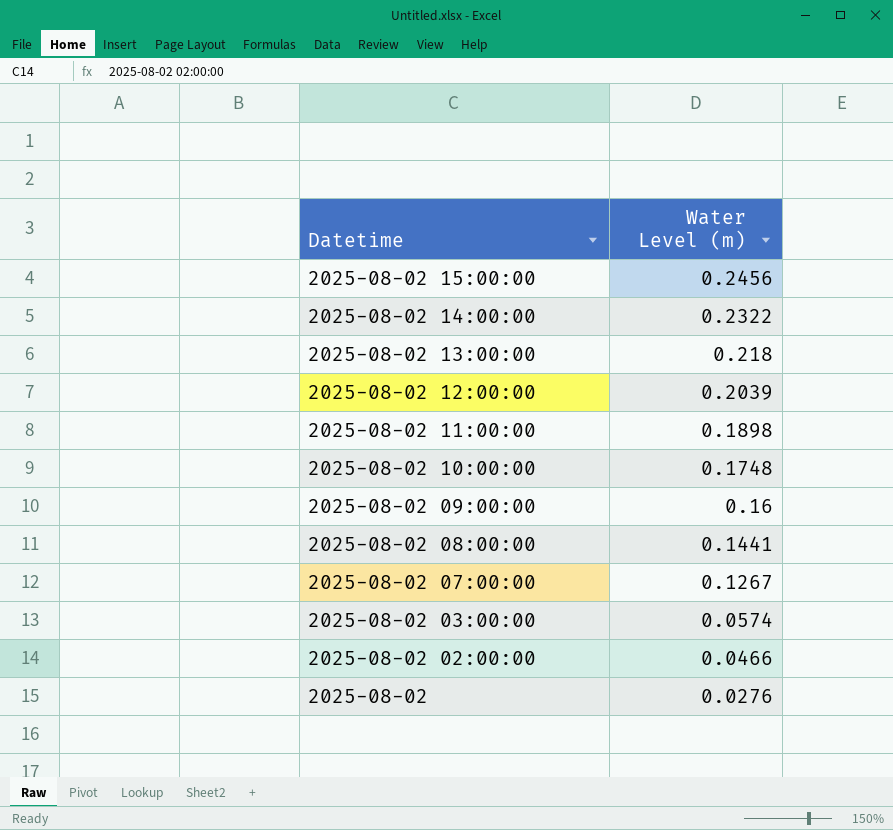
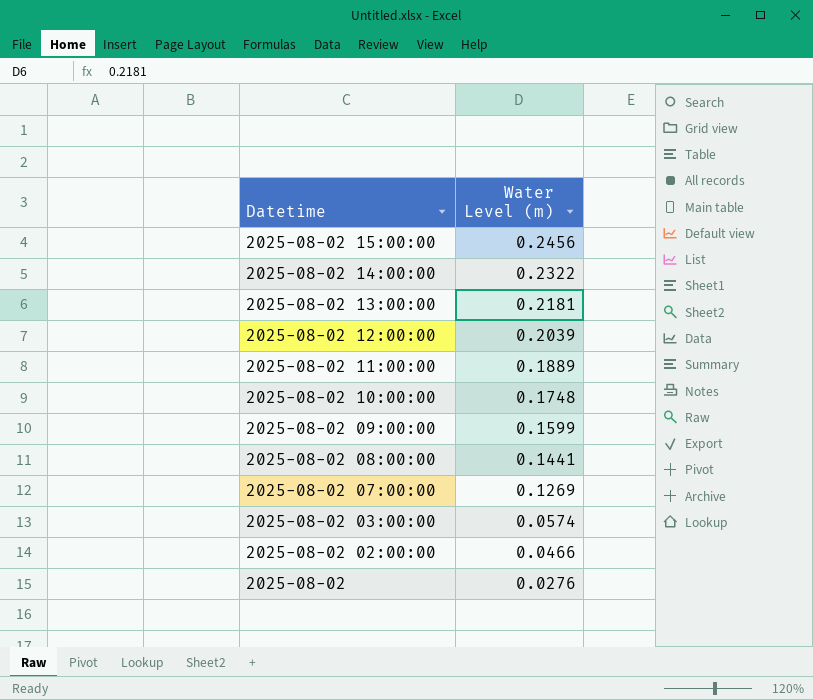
2025-08-02 13:00:00 | Water Level (m): 0.218 -> 0.2181
2025-08-02 11:00:00 | Water Level (m): 0.1898 -> 0.1889
2025-08-02 09:00:00 | Water Level (m): 0.16 -> 0.1599
2025-08-02 07:00:00 | Water Level (m): 0.1267 -> 0.1269

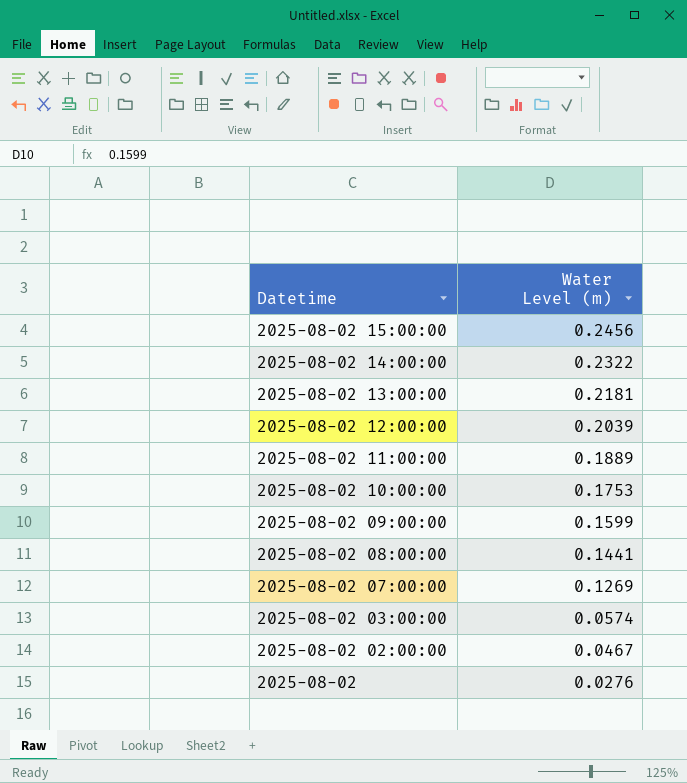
2025-08-02 10:00:00 | Water Level (m): 0.1748 -> 0.1753
2025-08-02 02:00:00 | Water Level (m): 0.0466 -> 0.0467

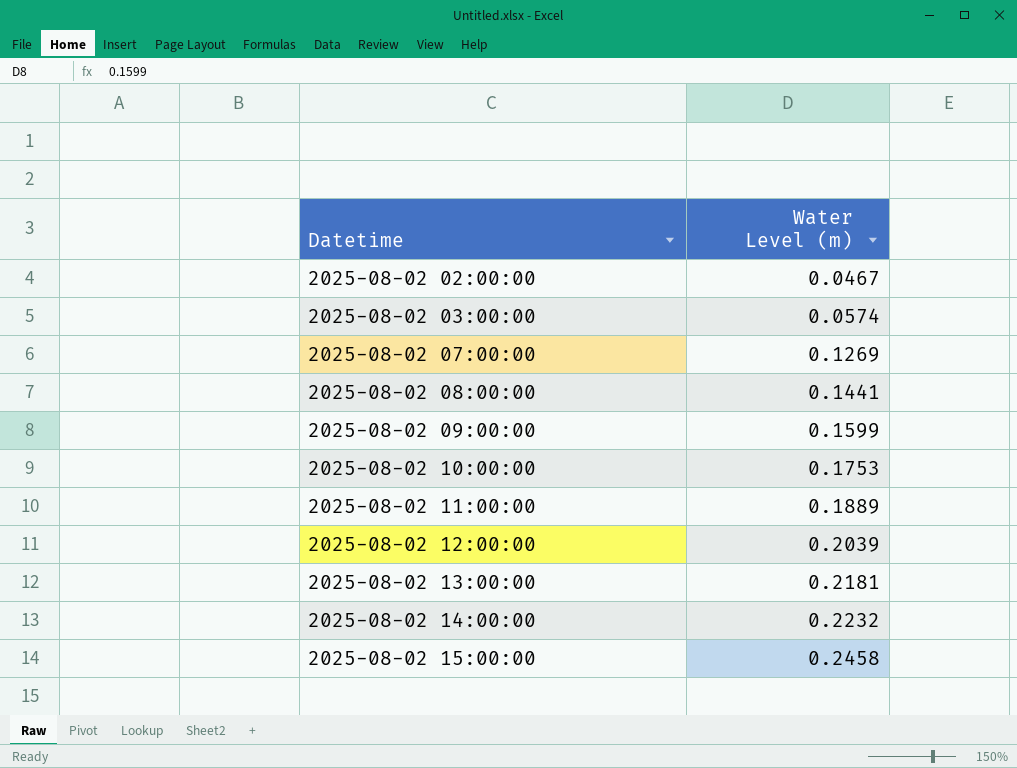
row order: Datetime descending -> Datetime ascending
row 2025-08-02: 0.0276 -> none
2025-08-02 14:00:00 | Water Level (m): 0.2322 -> 0.2232
2025-08-02 15:00:00 | Water Level (m): 0.2456 -> 0.2458

